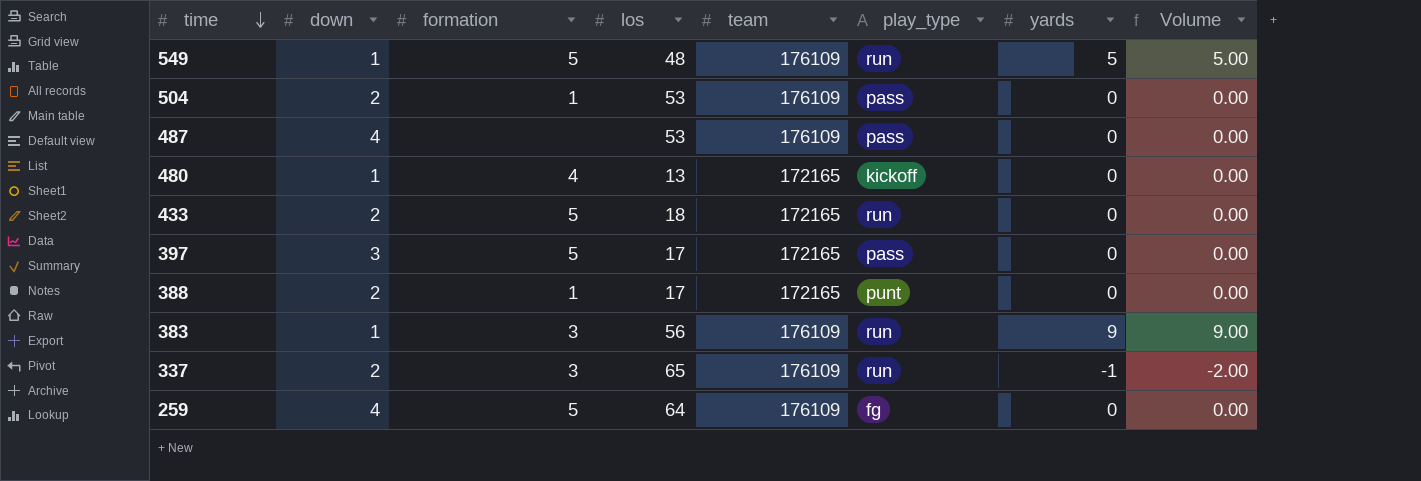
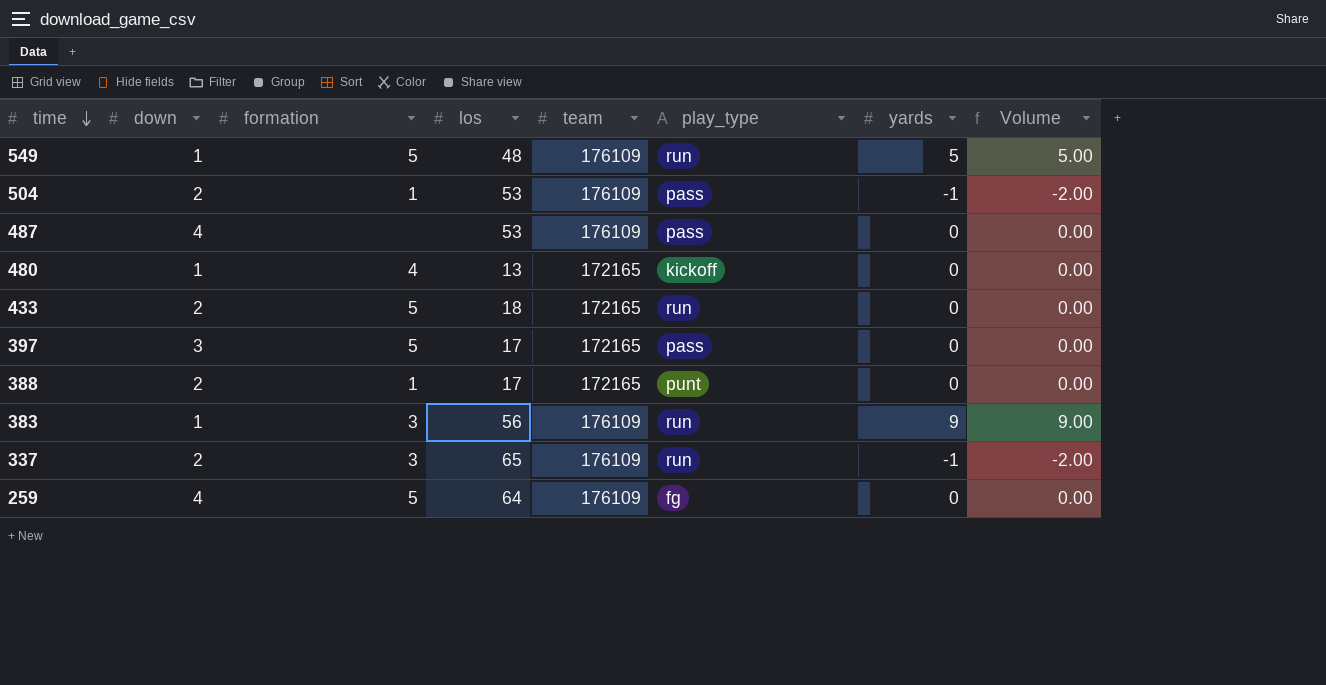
504 | yards: 0 -> -1
504 | Volume: 0.00 -> -2.00

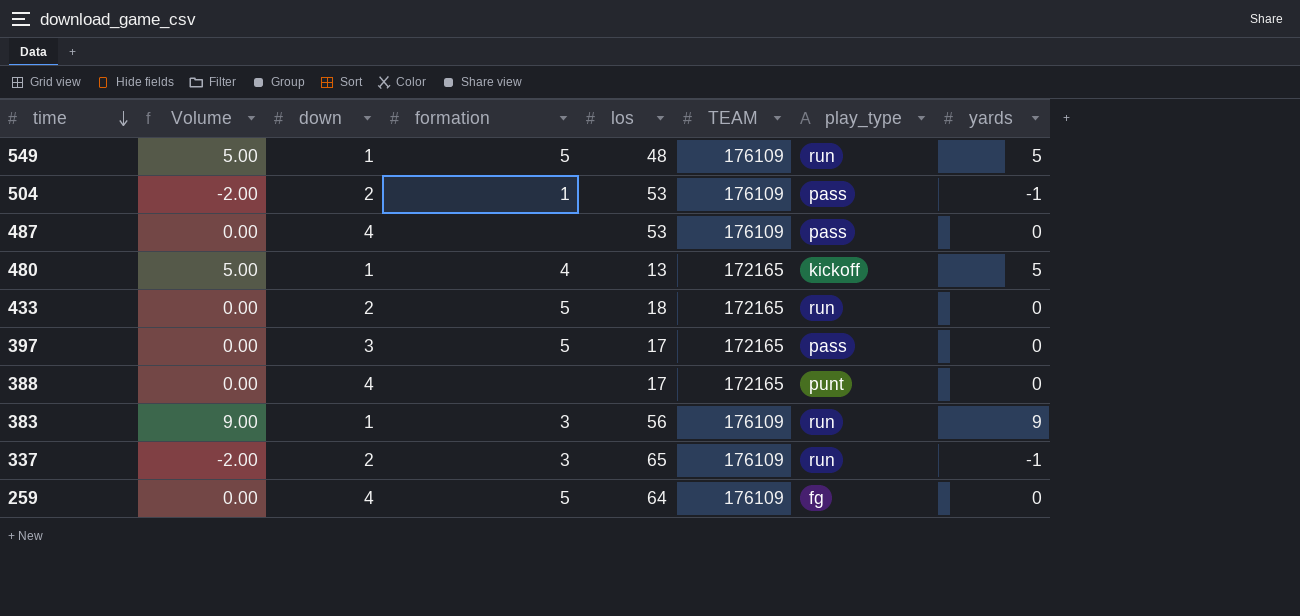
column Volume | position: 8 -> 2
column name: team -> TEAM
480 | Volume: 0.00 -> 5.00
480 | yards: 0 -> 5
388 | down: 2 -> 4
388 | formation: 1 -> none

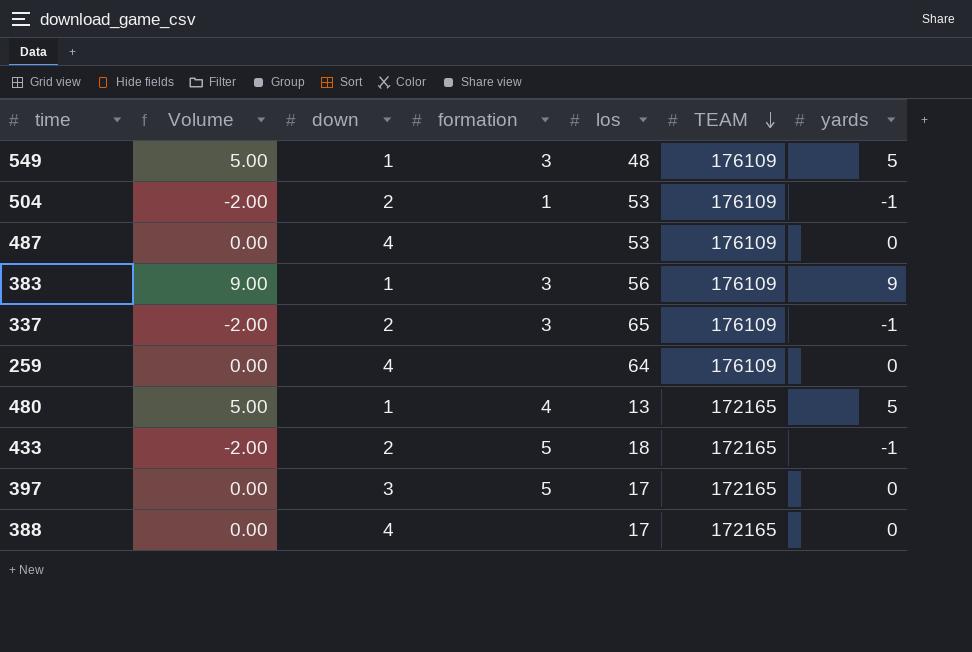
row order: time descending -> TEAM descending
column play_type | position: 7 -> none
549 | formation: 5 -> 3
259 | formation: 5 -> none
433 | Volume: 0.00 -> -2.00
433 | yards: 0 -> -1

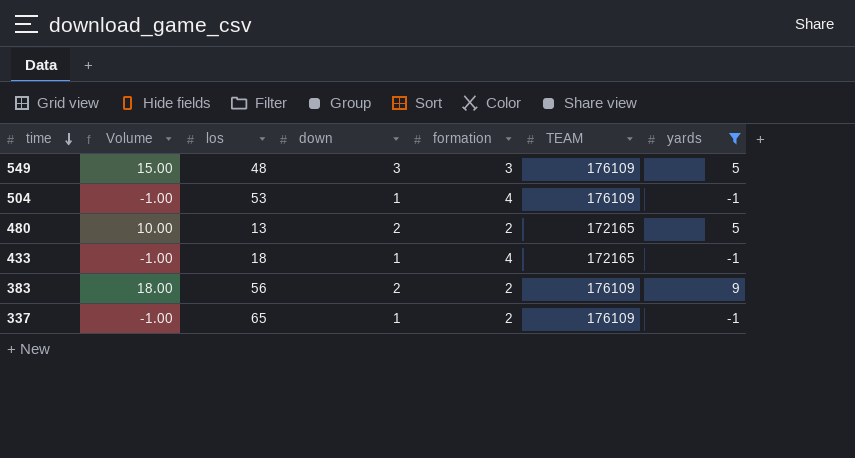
filter: none -> yards != 0
row order: TEAM descending -> time descending
column los | position: 5 -> 3
549 | Volume: 5.00 -> 15.00
549 | down: 1 -> 3
504 | Volume: -2.00 -> -1.00
504 | down: 2 -> 1
504 | formation: 1 -> 4
480 | Volume: 5.00 -> 10.00
480 | down: 1 -> 2
480 | formation: 4 -> 2
433 | Volume: -2.00 -> -1.00
433 | down: 2 -> 1
433 | formation: 5 -> 4
383 | Volume: 9.00 -> 18.00
383 | down: 1 -> 2
383 | formation: 3 -> 2
337 | Volume: -2.00 -> -1.00
337 | down: 2 -> 1
337 | formation: 3 -> 2

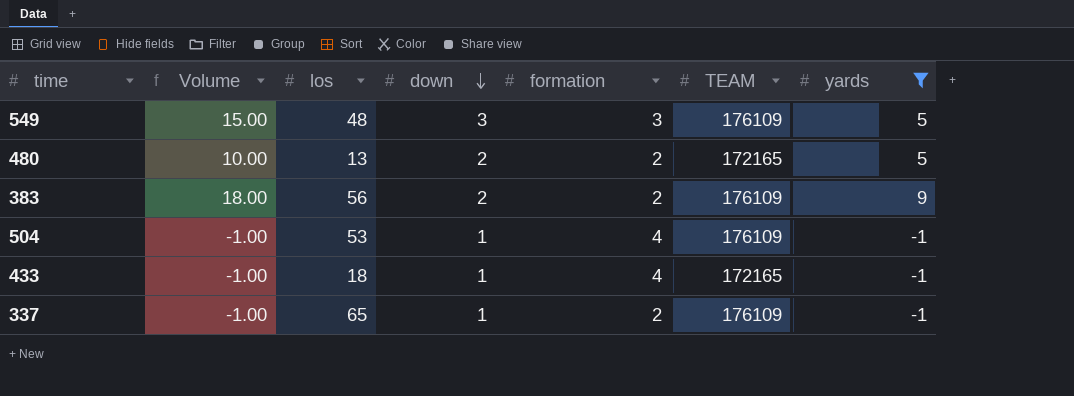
row order: time descending -> down descending

